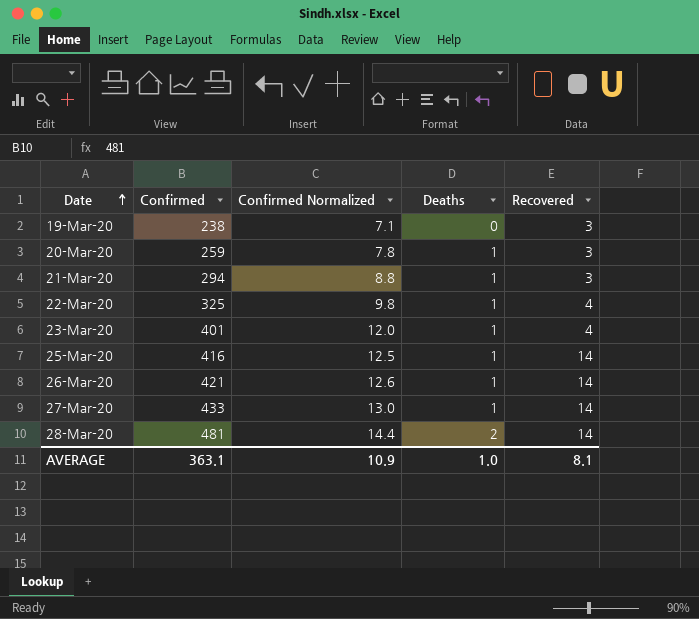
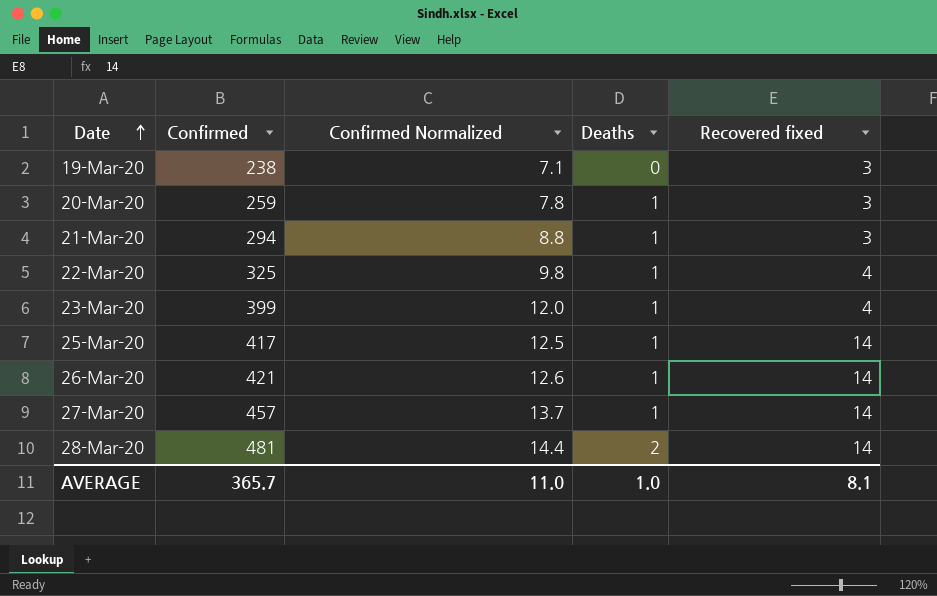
column name: Recovered -> Recovered fixed
23-Mar-20 | Confirmed: 401 -> 399
25-Mar-20 | Confirmed: 416 -> 417
27-Mar-20 | Confirmed: 433 -> 457
27-Mar-20 | Confirmed Normalized: 13.0 -> 13.7
AVERAGE | Confirmed: 363.1 -> 365.7
AVERAGE | Confirmed Normalized: 10.9 -> 11.0

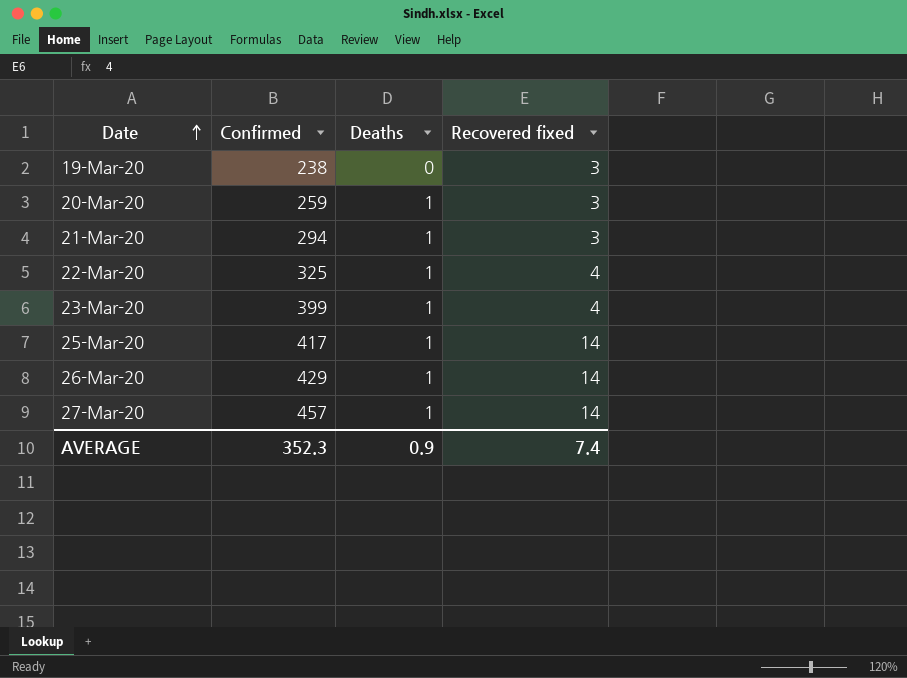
column Confirmed Normalized | formula: [Confirmed] * 0.03 -> none
row 28-Mar-20: 481 | 14.4 | 2 | 14 -> none
26-Mar-20 | Confirmed: 421 -> 429
AVERAGE | Confirmed: 365.7 -> 352.3
AVERAGE | Deaths: 1.0 -> 0.9
AVERAGE | Recovered fixed: 8.1 -> 7.4

